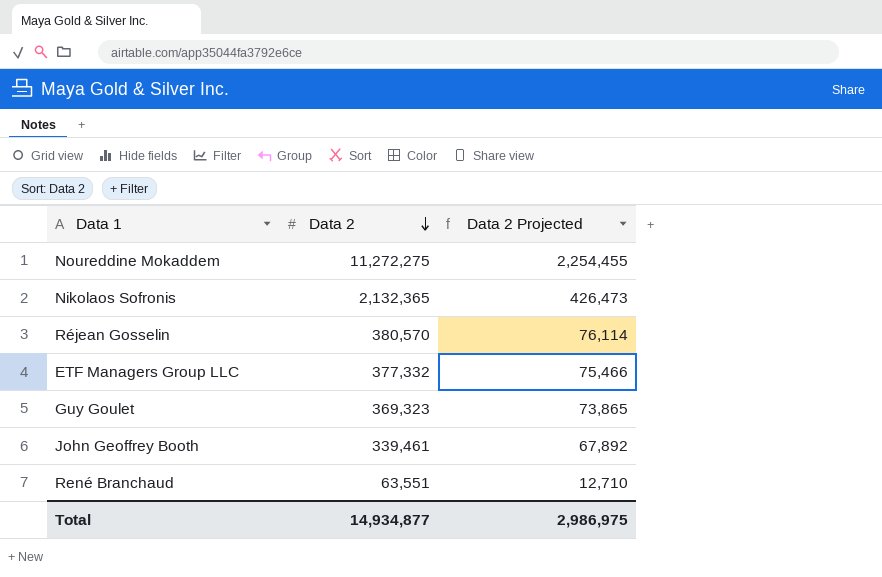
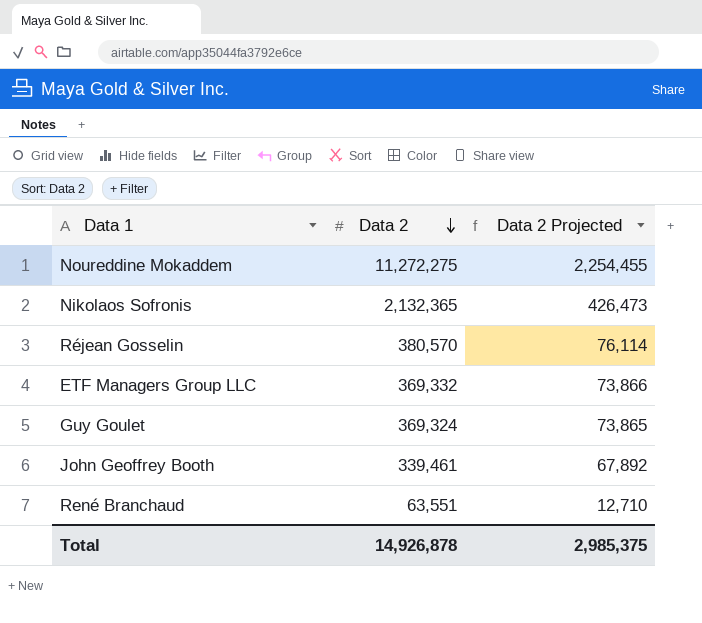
ETF Managers Group LLC | Data 2: 377,332 -> 369,332
ETF Managers Group LLC | Data 2 Projected: 75,466 -> 73,866
Guy Goulet | Data 2: 369,323 -> 369,324
Total | Data 2: 14,934,877 -> 14,926,878
Total | Data 2 Projected: 2,986,975 -> 2,985,375

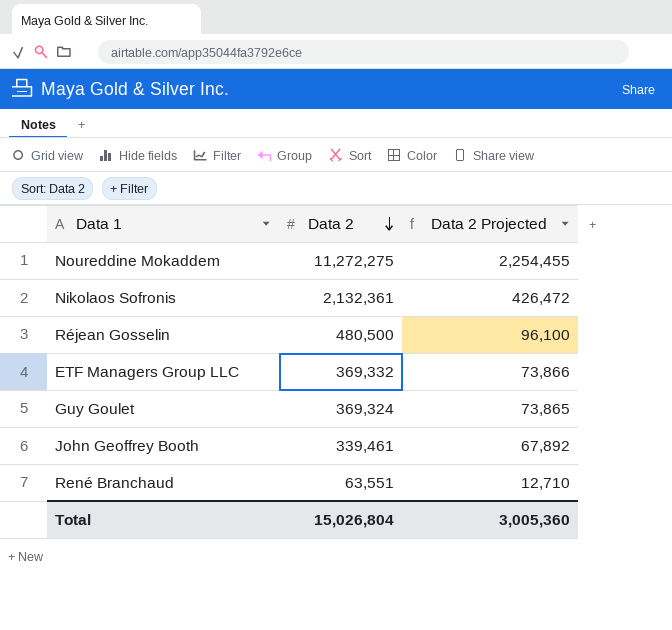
Nikolaos Sofronis | Data 2: 2,132,365 -> 2,132,361
Nikolaos Sofronis | Data 2 Projected: 426,473 -> 426,472
Réjean Gosselin | Data 2: 380,570 -> 480,500
Réjean Gosselin | Data 2 Projected: 76,114 -> 96,100
Total | Data 2: 14,926,878 -> 15,026,804
Total | Data 2 Projected: 2,985,375 -> 3,005,360

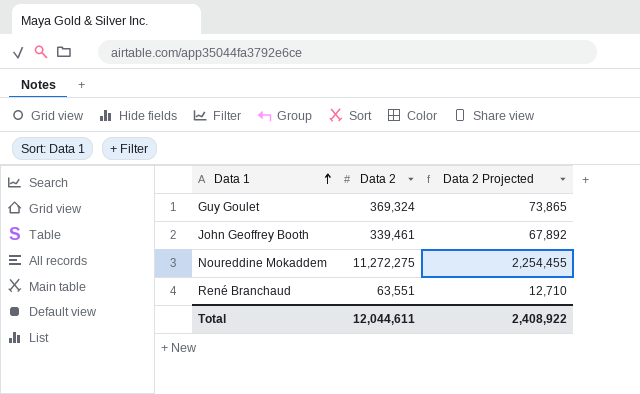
row order: Data 2 descending -> Data 1 ascending
row Nikolaos Sofronis: 2,132,361 | 426,472 -> none
row Réjean Gosselin: 480,500 | 96,100 -> none
row ETF Managers Group LLC: 369,332 | 73,866 -> none
Total | Data 2: 15,026,804 -> 12,044,611
Total | Data 2 Projected: 3,005,360 -> 2,408,922

